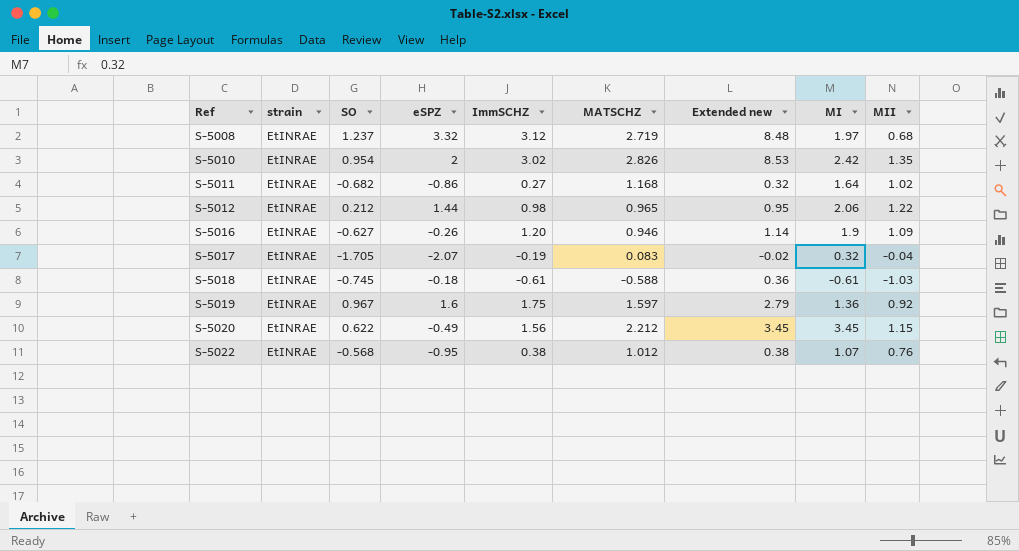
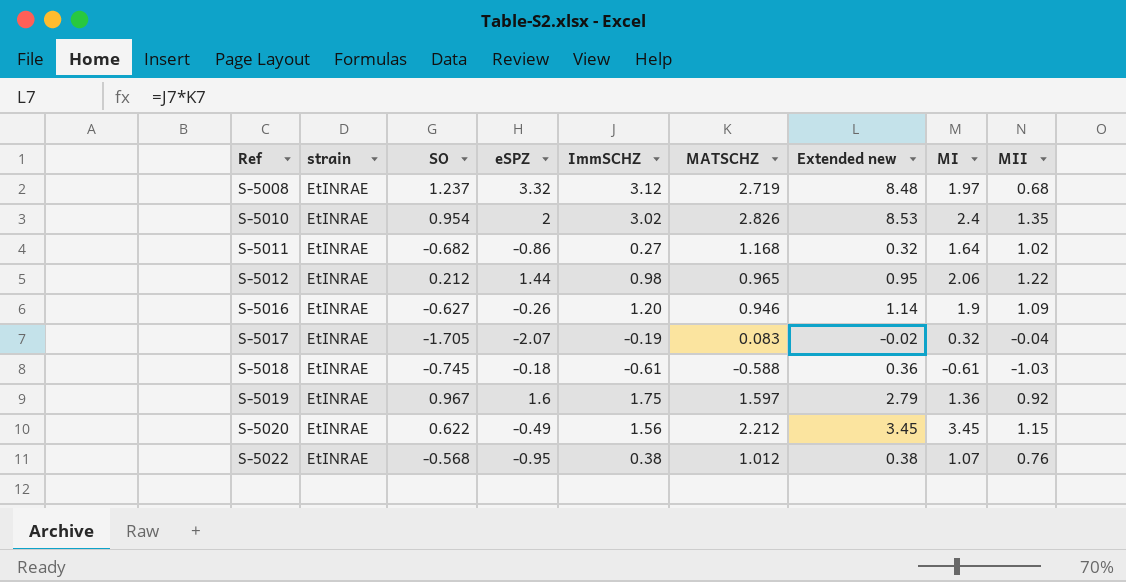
S-5010 | MI: 2.42 -> 2.4

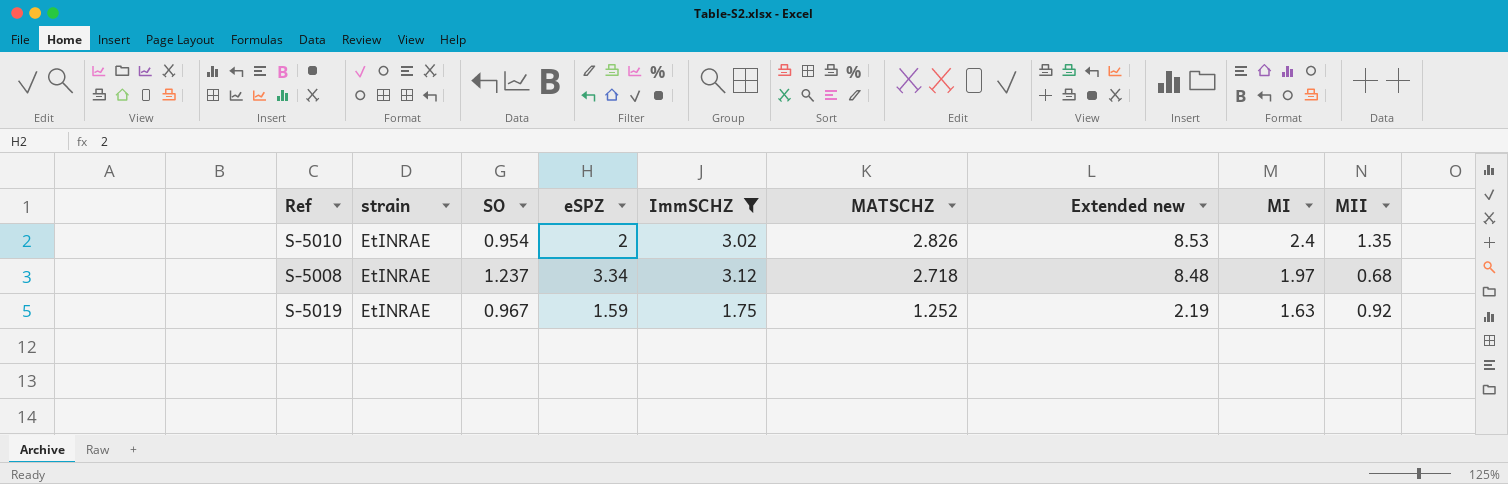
filter: none -> ImmSCHZ >= 1.75
row order: Ref ascending -> MATSCHZ descending
S-5008 | eSPZ: 3.32 -> 3.34
S-5008 | MATSCHZ: 2.719 -> 2.718
S-5019 | eSPZ: 1.6 -> 1.59
S-5019 | MATSCHZ: 1.597 -> 1.252
S-5019 | Extended new: 2.79 -> 2.19
S-5019 | MI: 1.36 -> 1.63

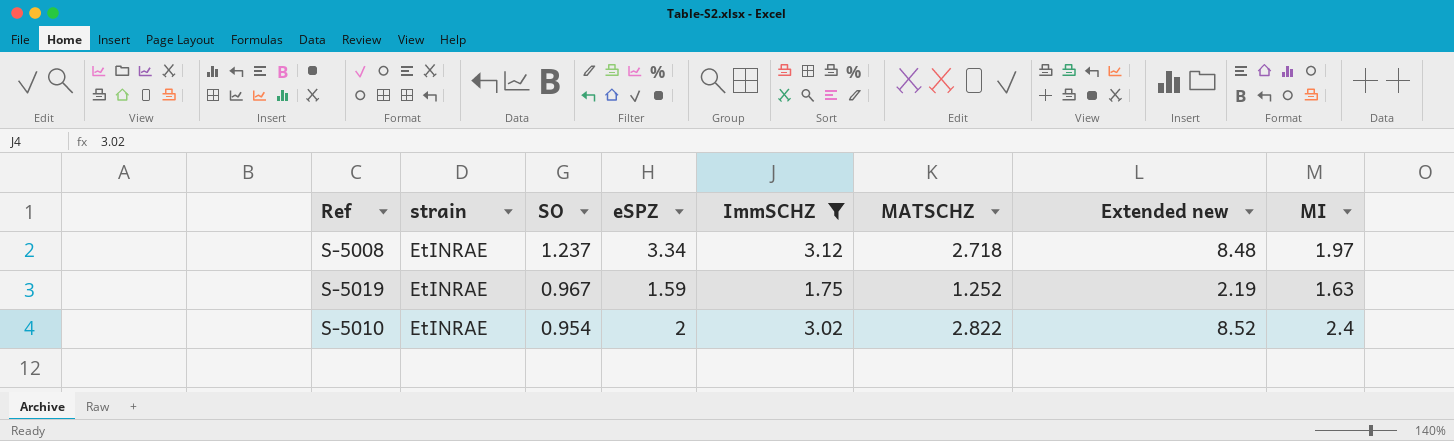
row order: MATSCHZ descending -> SO descending
column MII | position: 9 -> none
S-5010 | MATSCHZ: 2.826 -> 2.822
S-5010 | Extended new: 8.53 -> 8.52

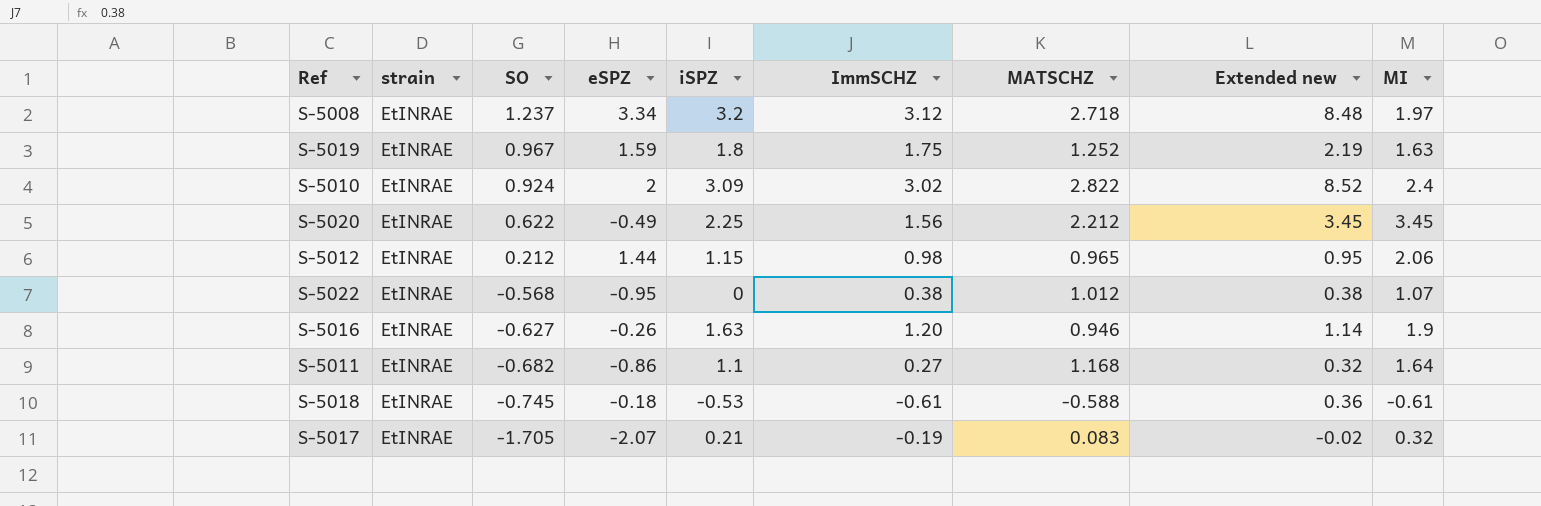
filter: ImmSCHZ >= 1.75 -> none
column iSPZ | position: none -> 5
S-5010 | SO: 0.954 -> 0.924

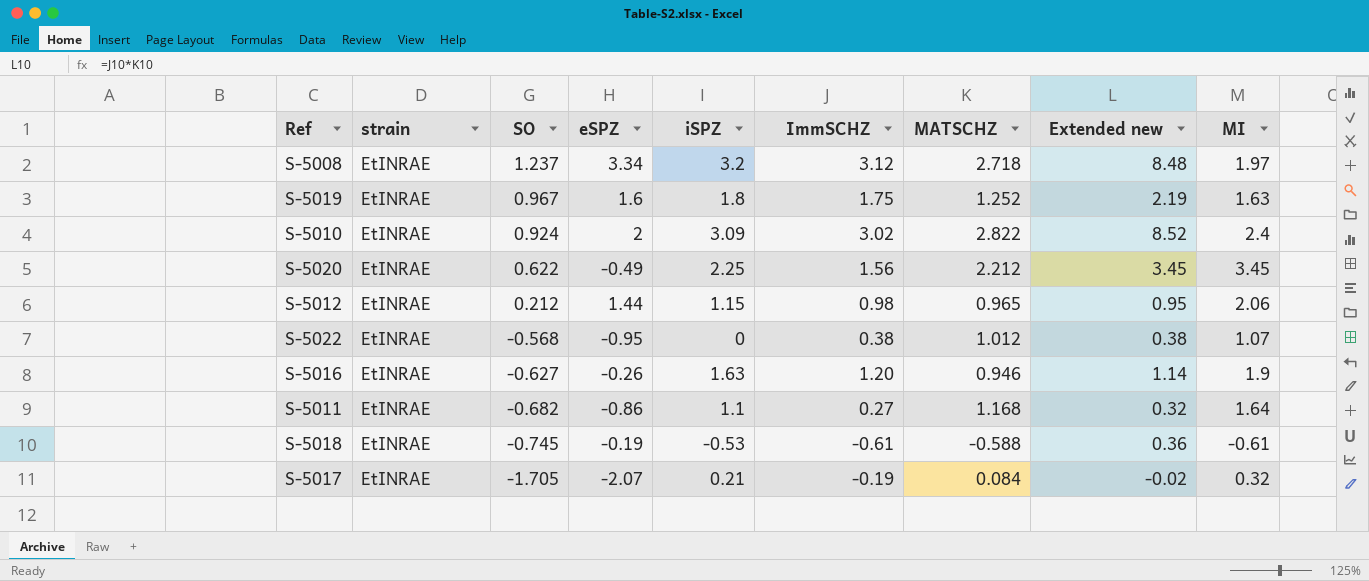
S-5019 | eSPZ: 1.59 -> 1.6
S-5018 | eSPZ: -0.18 -> -0.19
S-5017 | MATSCHZ: 0.083 -> 0.084

